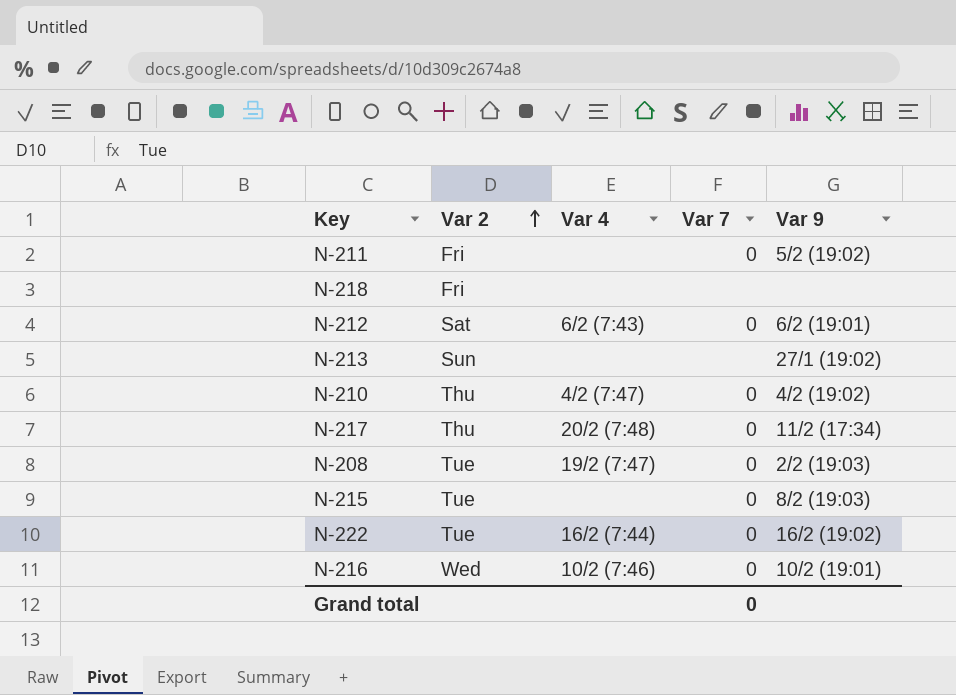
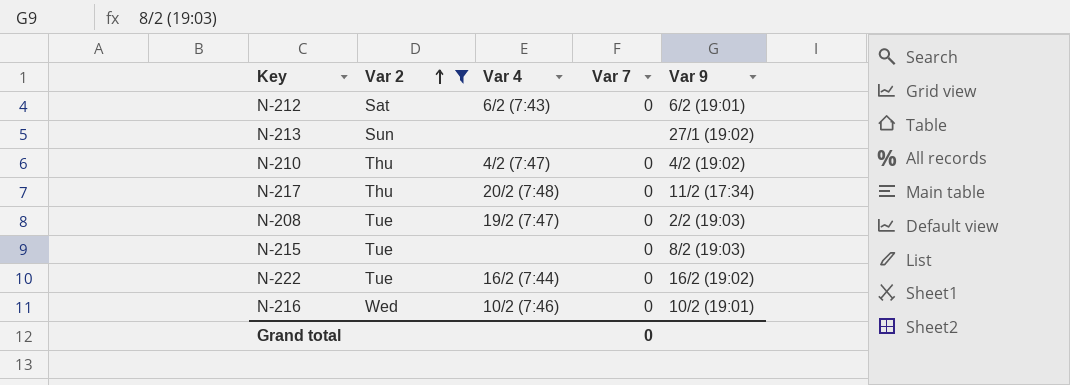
filter: none -> Var 2 != Fri

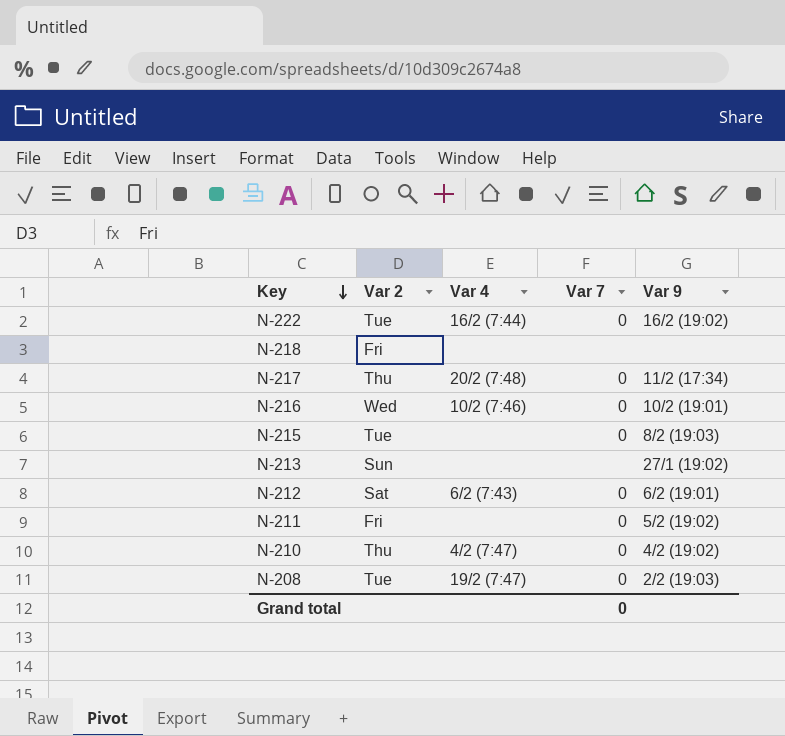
filter: Var 2 != Fri -> none
row order: Var 2 ascending -> Key descending

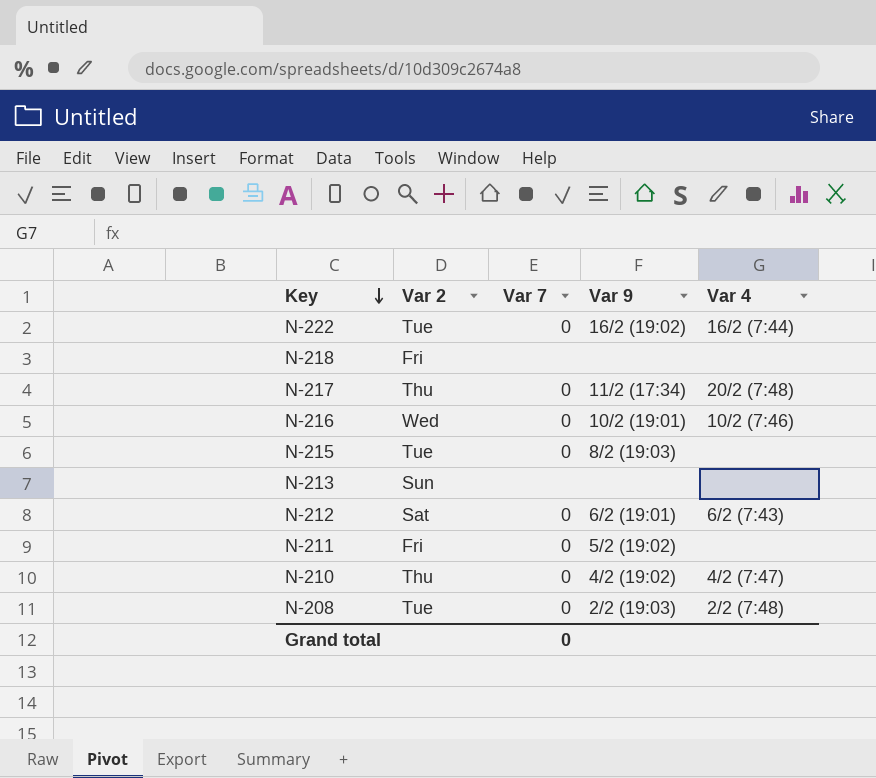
column Var 4 | position: 3 -> 5
N-213 | Var 9: 27/1 (19:02) -> none
N-208 | Var 4: 19/2 (7:47) -> 2/2 (7:48)

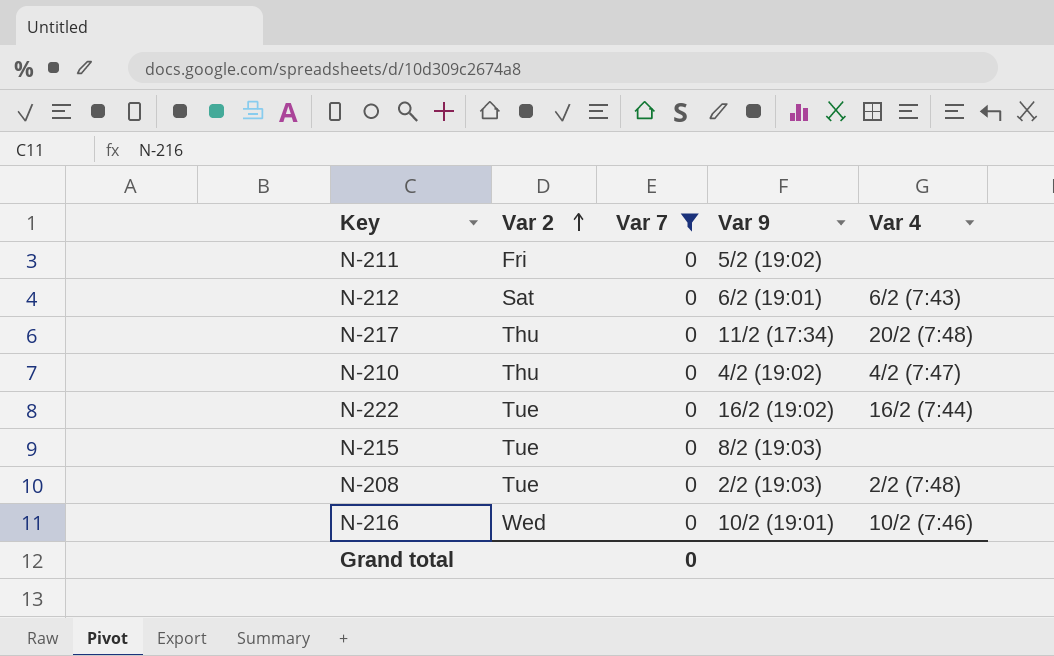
filter: none -> Var 7 = 0
row order: Key descending -> Var 2 ascending

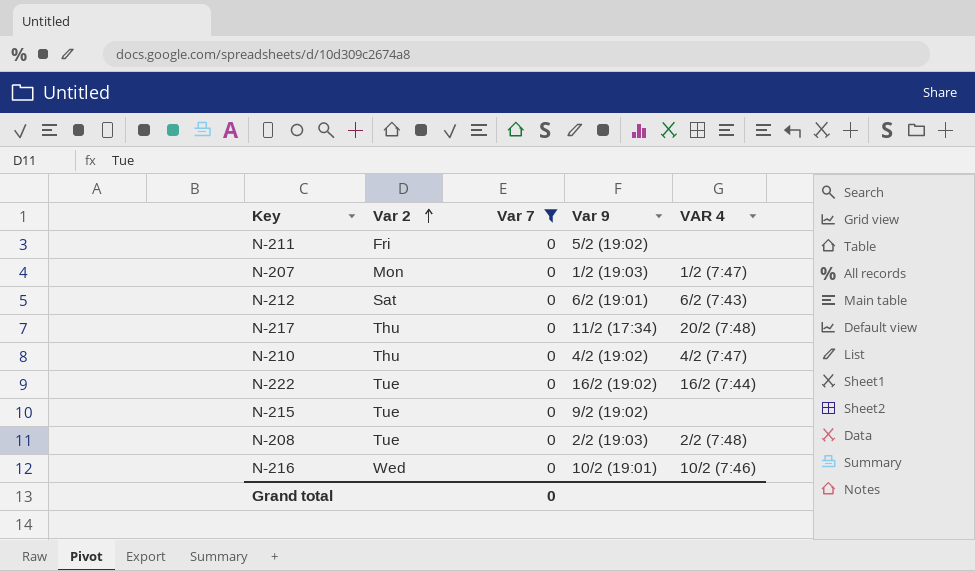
column name: Var 4 -> VAR 4
row N-207: none -> Mon | 0 | 1/2 (19:03) | 1/2 (7:47)
N-215 | Var 9: 8/2 (19:03) -> 9/2 (19:02)

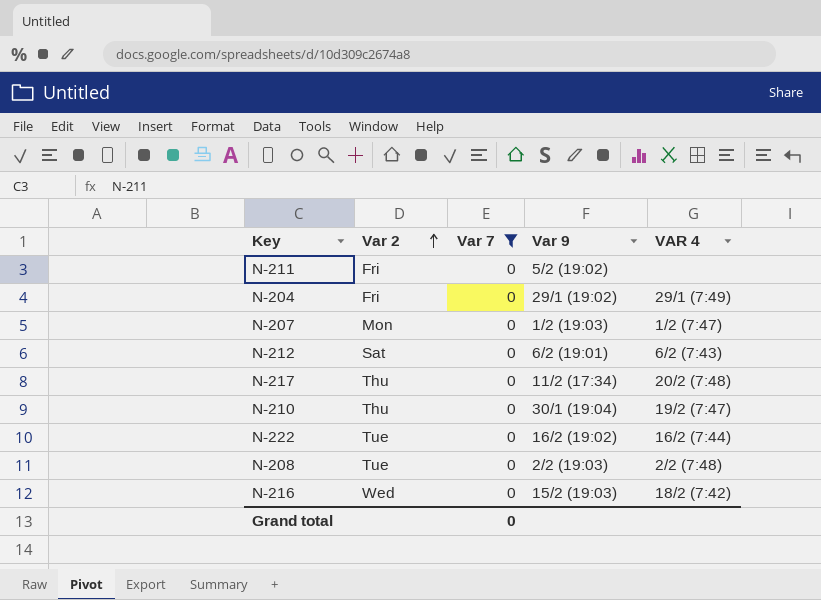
row N-215: Tue | 0 | 9/2 (19:02) | none -> none
row N-204: none -> Fri | 0 | 29/1 (19:02) | 29/1 (7:49)
N-210 | Var 9: 4/2 (19:02) -> 30/1 (19:04)
N-210 | VAR 4: 4/2 (7:47) -> 19/2 (7:47)
N-216 | Var 9: 10/2 (19:01) -> 15/2 (19:03)
N-216 | VAR 4: 10/2 (7:46) -> 18/2 (7:42)

